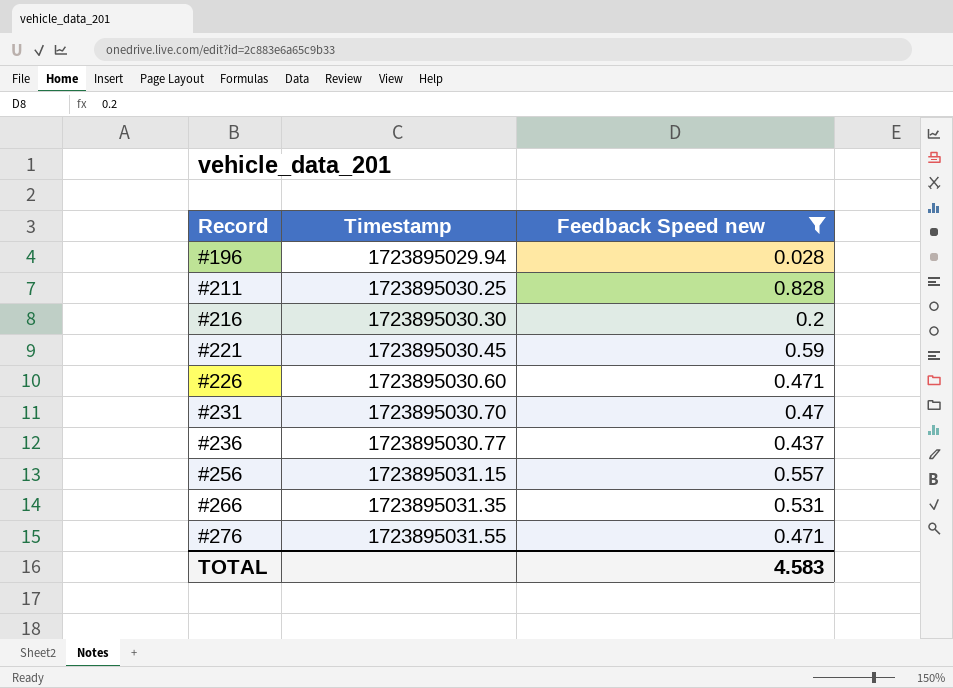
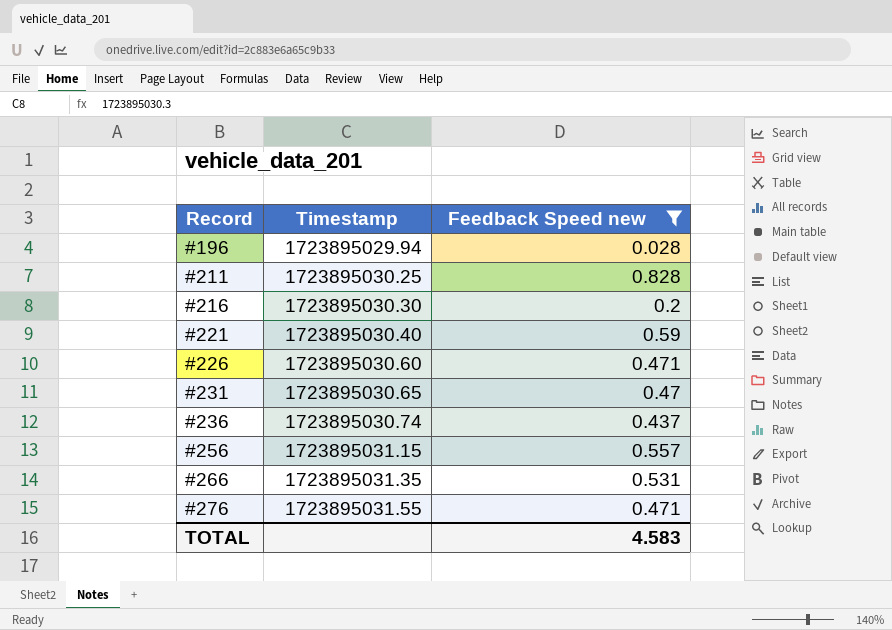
#221 | Timestamp: 1723895030.45 -> 1723895030.40
#231 | Timestamp: 1723895030.70 -> 1723895030.65
#236 | Timestamp: 1723895030.77 -> 1723895030.74

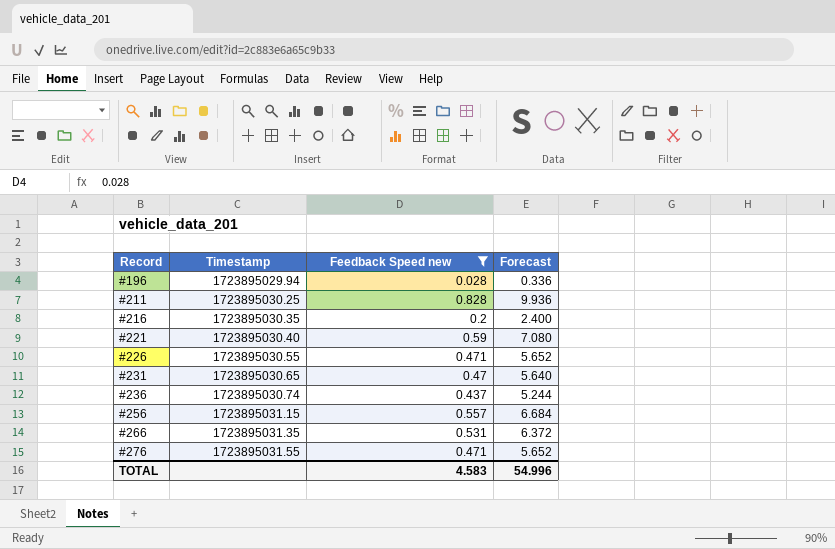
column Forecast | formula: none -> [Feedback Speed new] * 12
#216 | Timestamp: 1723895030.30 -> 1723895030.35
#226 | Timestamp: 1723895030.60 -> 1723895030.55

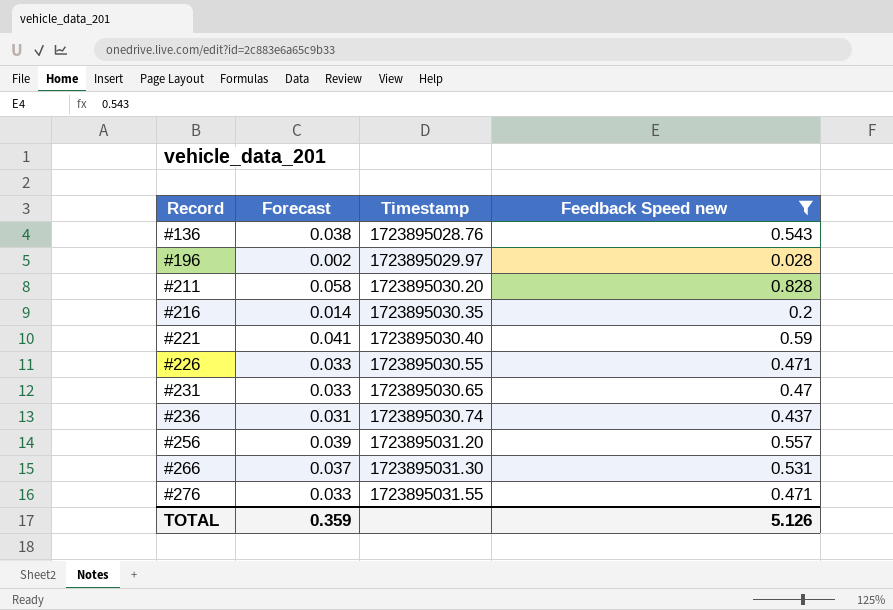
column Forecast | formula: [Feedback Speed new] * 12 -> [Feedback Speed new] * 0.07
column Forecast | position: 4 -> 2
row #136: none -> 0.038 | 1723895028.76 | 0.543
#196 | Timestamp: 1723895029.94 -> 1723895029.97
#211 | Timestamp: 1723895030.25 -> 1723895030.20
#256 | Timestamp: 1723895031.15 -> 1723895031.20
#266 | Timestamp: 1723895031.35 -> 1723895031.30
TOTAL | Forecast: 54.996 -> 0.359
TOTAL | Feedback Speed new: 4.583 -> 5.126

